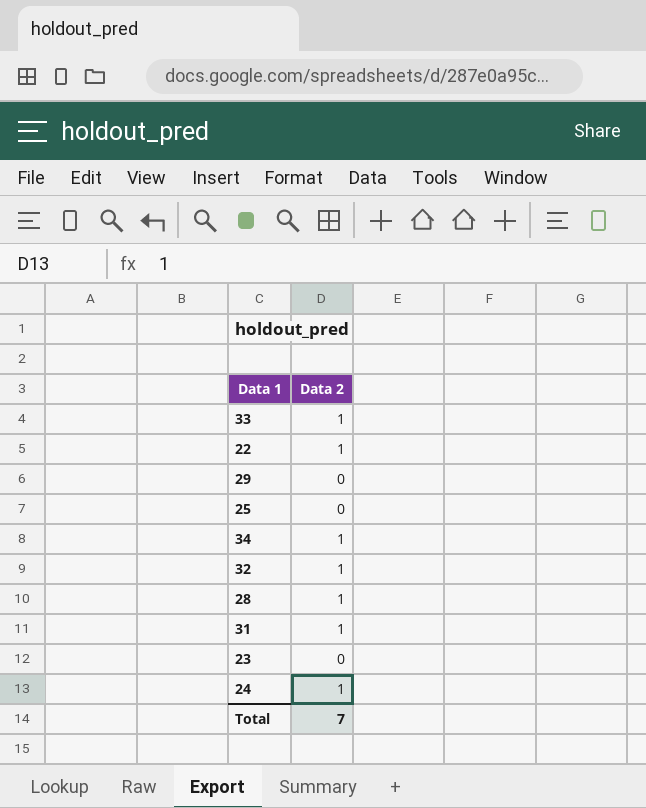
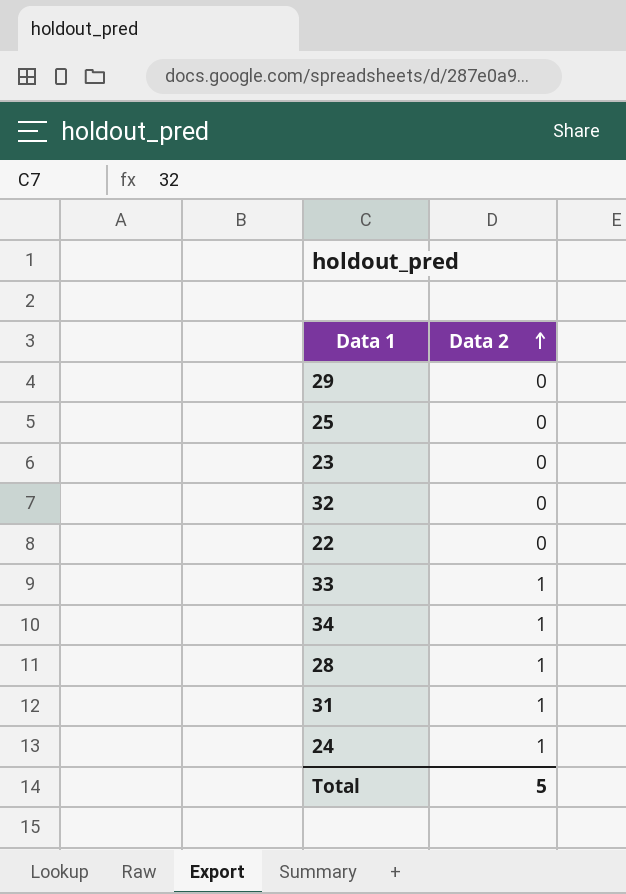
row order: none -> Data 2 ascending
32 | Data 2: 1 -> 0
22 | Data 2: 1 -> 0
Total | Data 2: 7 -> 5

